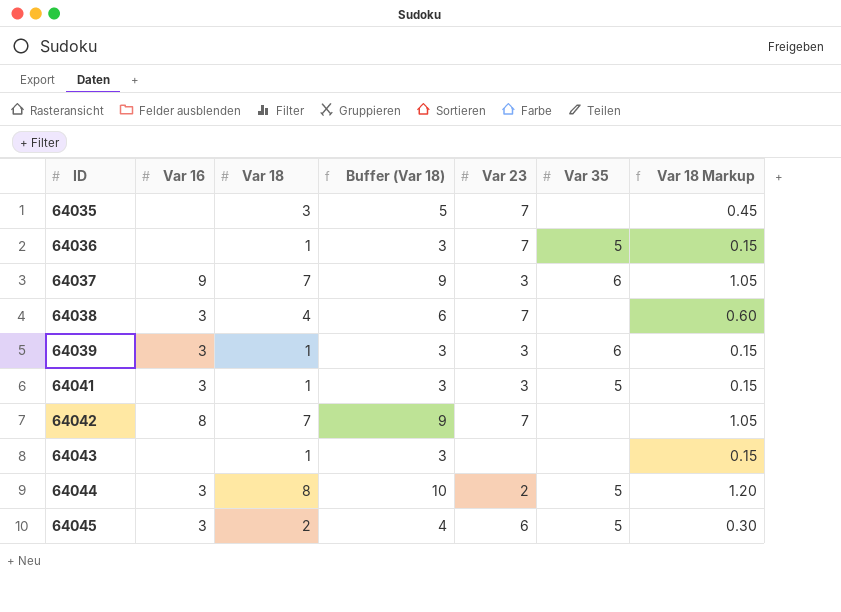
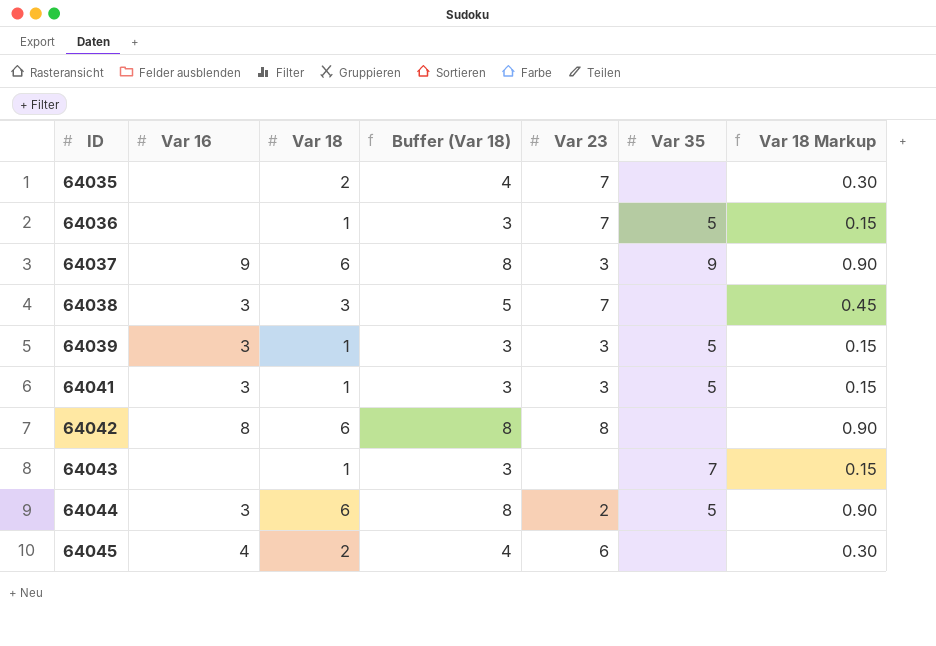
64035 | Var 18: 3 -> 2
64035 | Buffer (Var 18): 5 -> 4
64035 | Var 18 Markup: 0.45 -> 0.30
64037 | Var 18: 7 -> 6
64037 | Buffer (Var 18): 9 -> 8
64037 | Var 35: 6 -> 9
64037 | Var 18 Markup: 1.05 -> 0.90
64038 | Var 18: 4 -> 3
64038 | Buffer (Var 18): 6 -> 5
64038 | Var 18 Markup: 0.60 -> 0.45
64039 | Var 35: 6 -> 5
64042 | Var 18: 7 -> 6
64042 | Buffer (Var 18): 9 -> 8
64042 | Var 23: 7 -> 8
64042 | Var 18 Markup: 1.05 -> 0.90
64043 | Var 35: none -> 7
64044 | Var 18: 8 -> 6
64044 | Buffer (Var 18): 10 -> 8
64044 | Var 18 Markup: 1.20 -> 0.90
64045 | Var 16: 3 -> 4
64045 | Var 35: 5 -> none

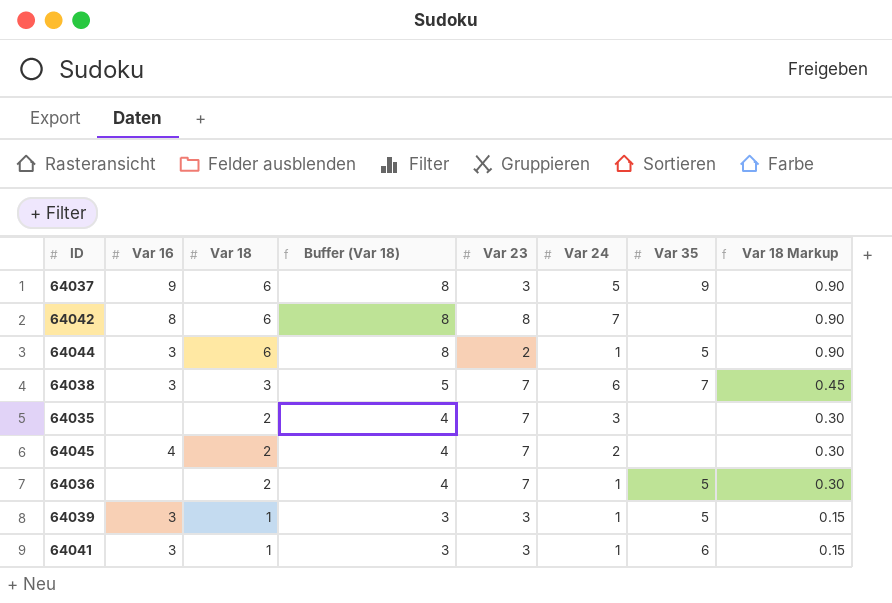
row order: ID ascending -> Var 18 descending
column Var 24 | position: none -> 6
row 64043: none | 1 | 3 | none | 7 | 0.15 -> none
64038 | Var 35: none -> 7
64045 | Var 23: 6 -> 7
64036 | Var 18: 1 -> 2
64036 | Buffer (Var 18): 3 -> 4
64036 | Var 18 Markup: 0.15 -> 0.30
64041 | Var 35: 5 -> 6

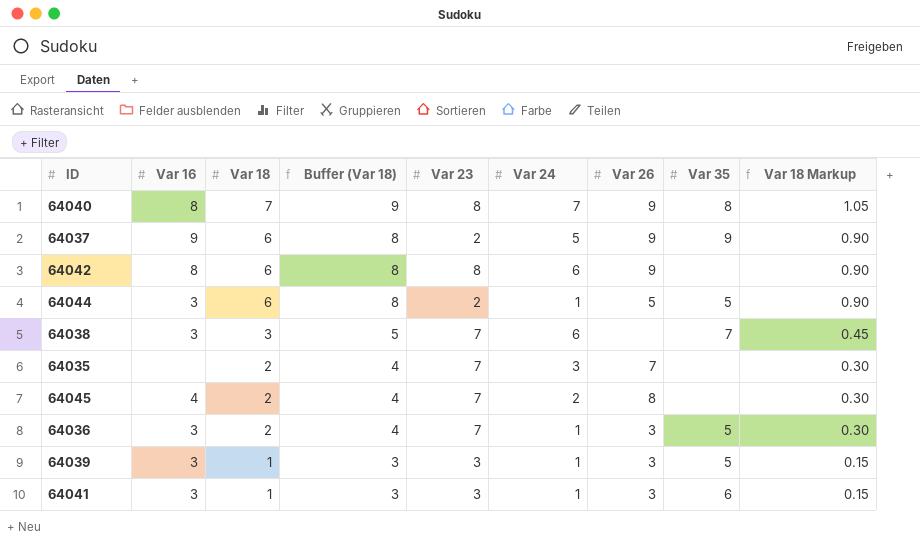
column Var 26 | position: none -> 7
row 64040: none -> 8 | 7 | 9 | 8 | 7 | 9 | 8 | 1.05
64037 | Var 23: 3 -> 2
64042 | Var 24: 7 -> 6
64036 | Var 16: none -> 3

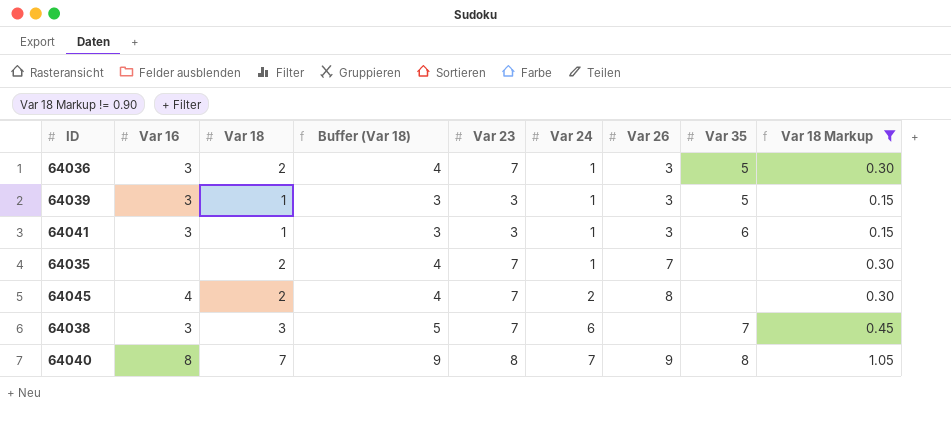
filter: none -> Var 18 Markup != 0.90
row order: Var 18 descending -> Var 24 ascending
64035 | Var 24: 3 -> 1

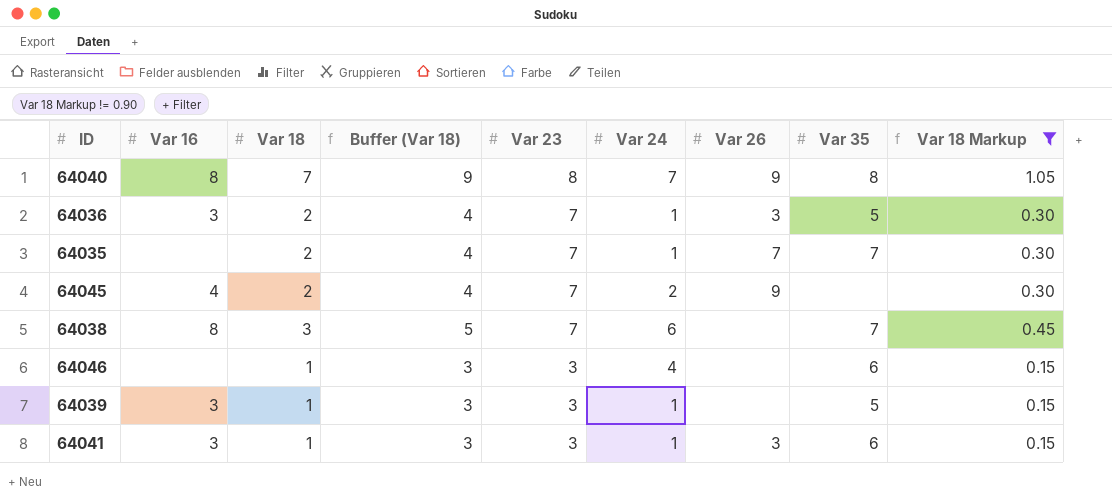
row order: Var 24 ascending -> Var 23 descending
64035 | Var 35: none -> 7
64045 | Var 26: 8 -> 9
64038 | Var 16: 3 -> 8
row 64046: none -> none | 1 | 3 | 3 | 4 | none | 6 | 0.15
64039 | Var 26: 3 -> none

